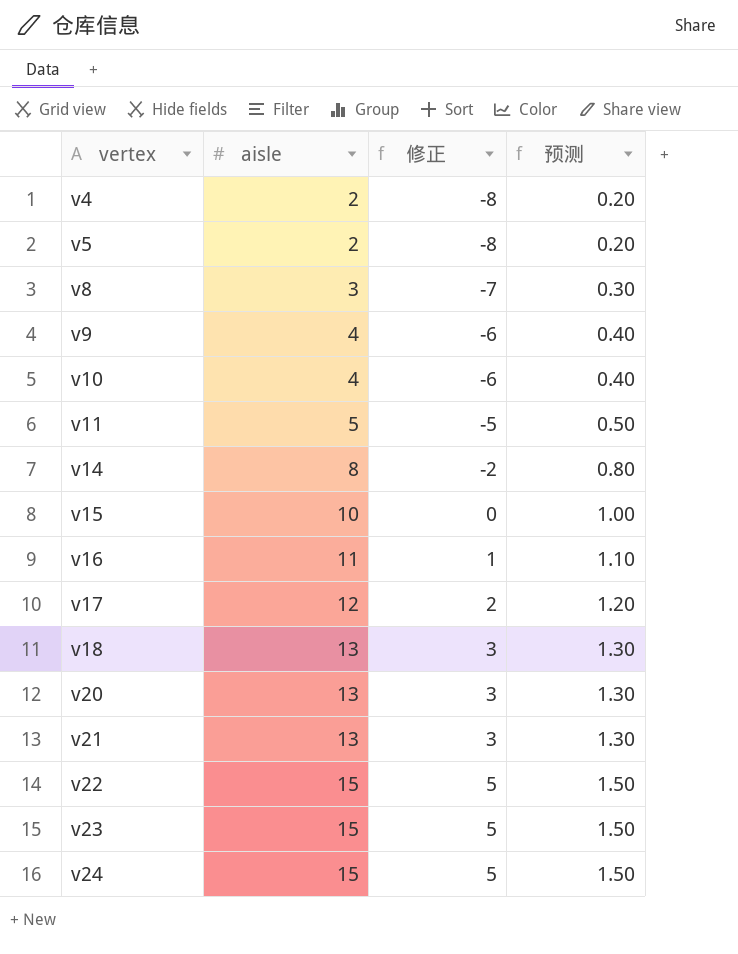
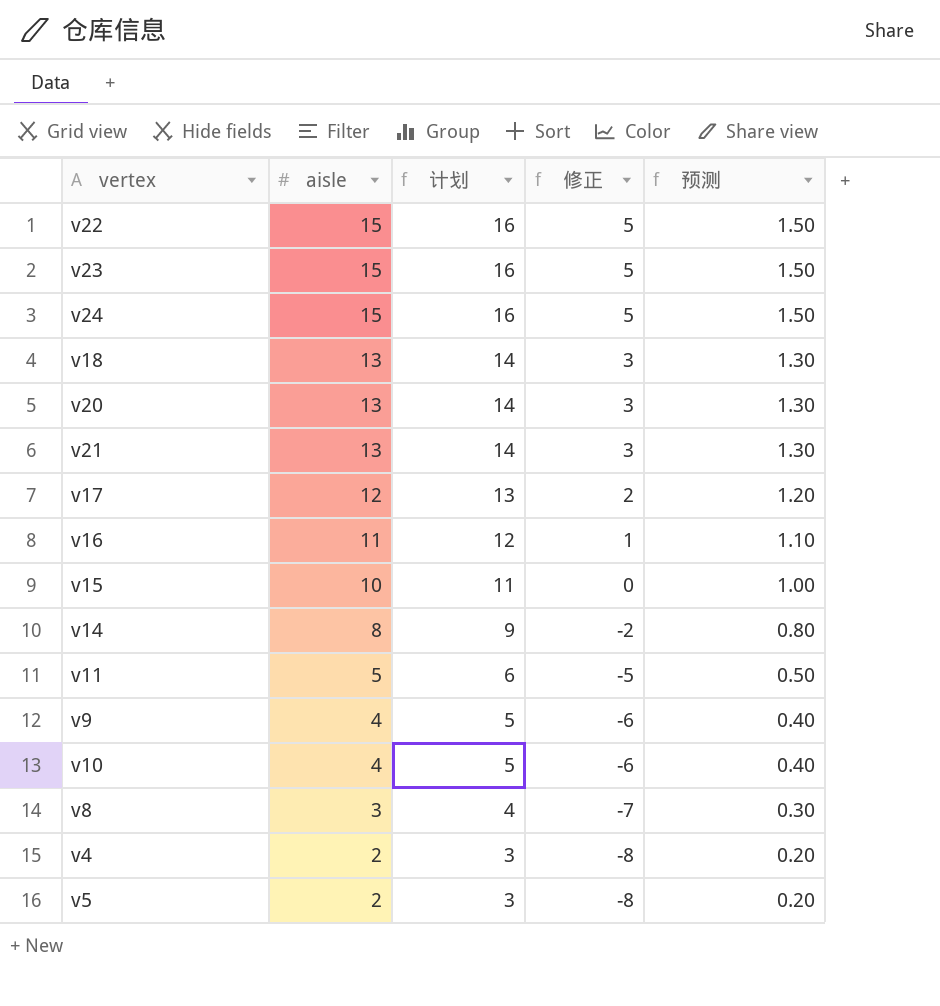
row order: vertex ascending -> aisle descending
column 计划 | formula: none -> [aisle] + 1

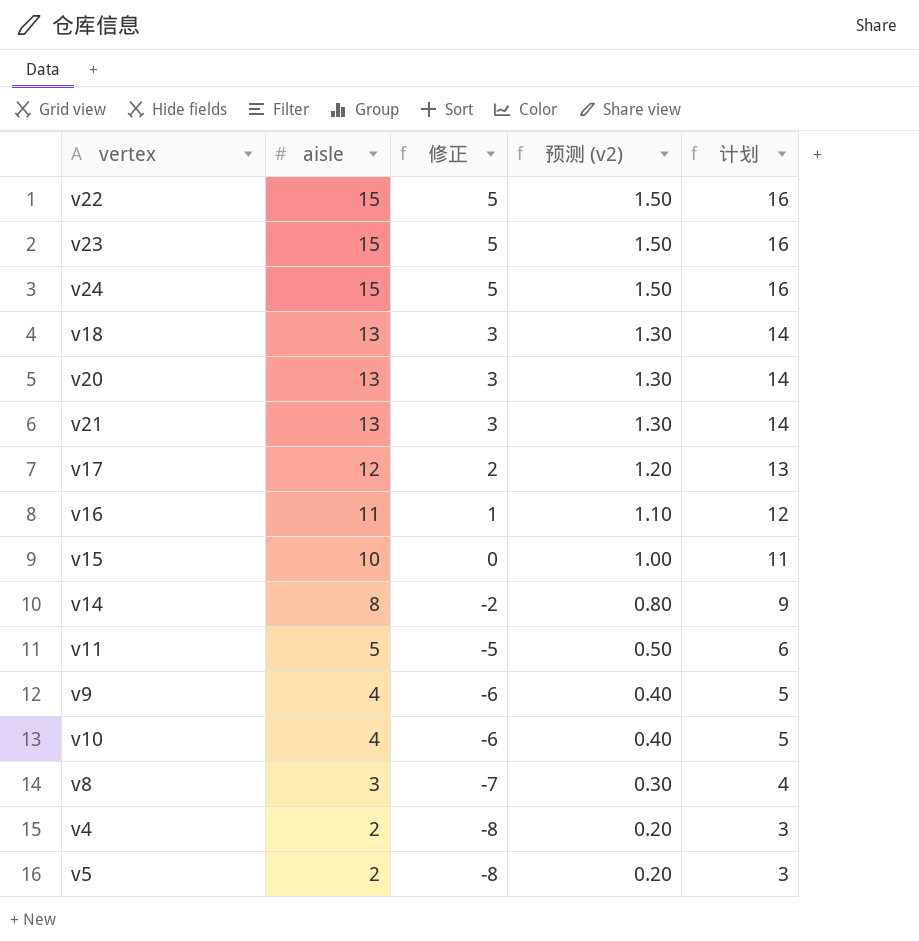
column name: 预测 -> 预测 (v2)
column 计划 | position: 3 -> 5

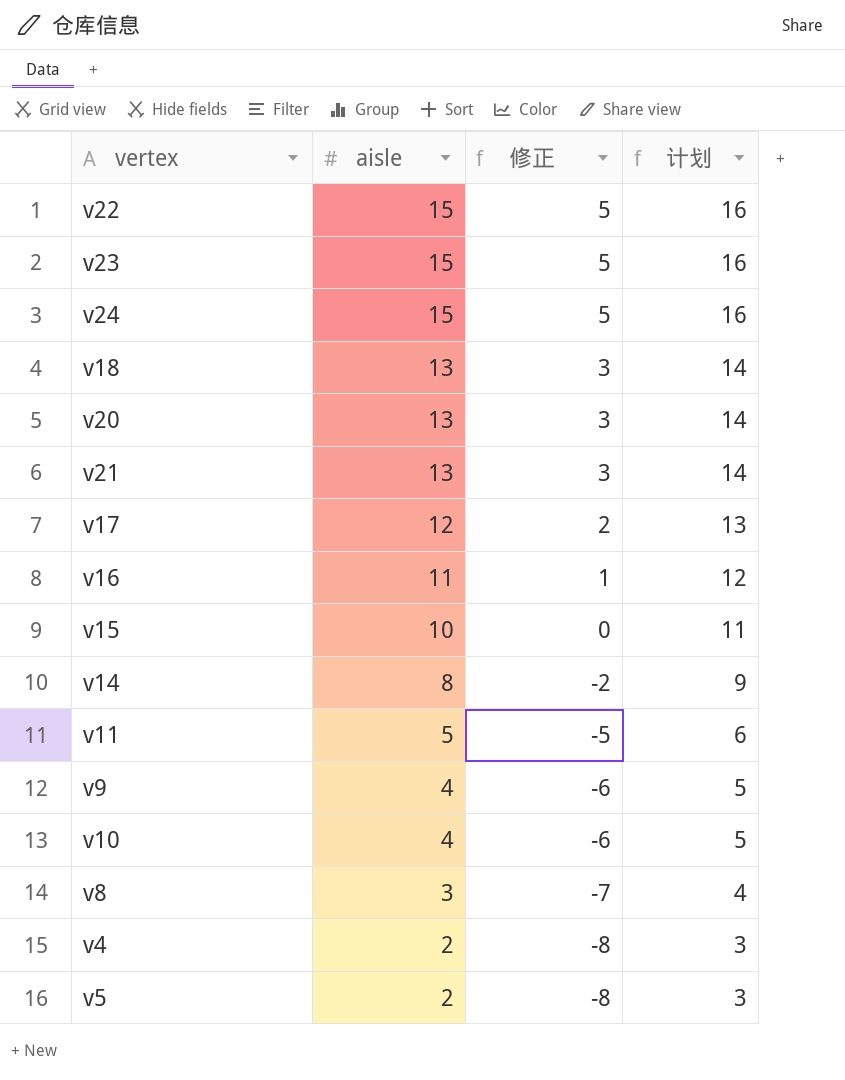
column 预测 (v2) | formula: [aisle] * 0.1 -> none

